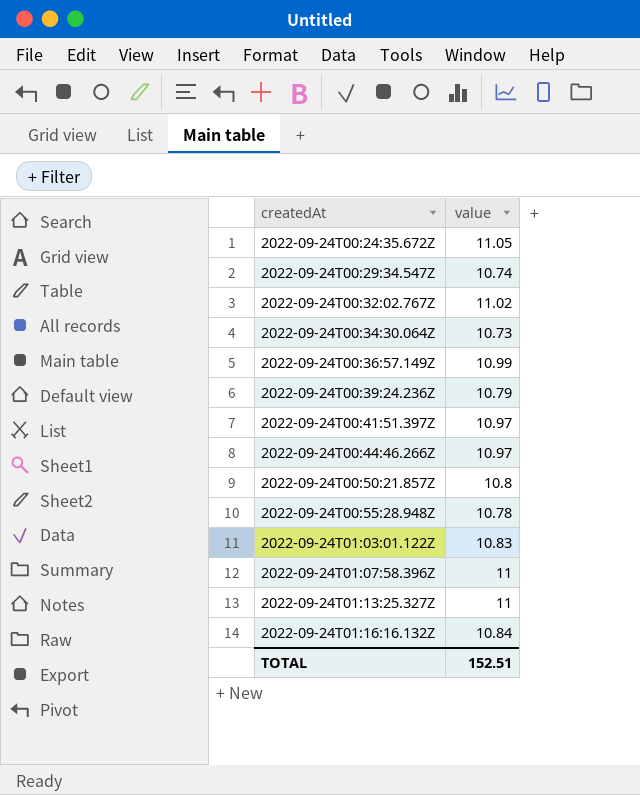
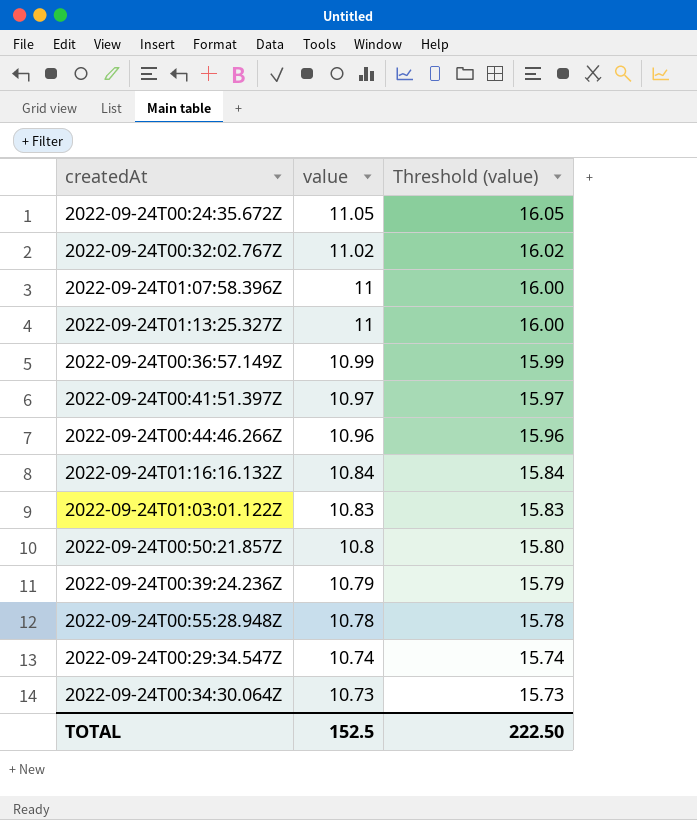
row order: createdAt ascending -> value descending
column Threshold (value) | formula: none -> [value] + 5
2022-09-24T00:44:46.266Z | value: 10.97 -> 10.96
TOTAL | value: 152.51 -> 152.5

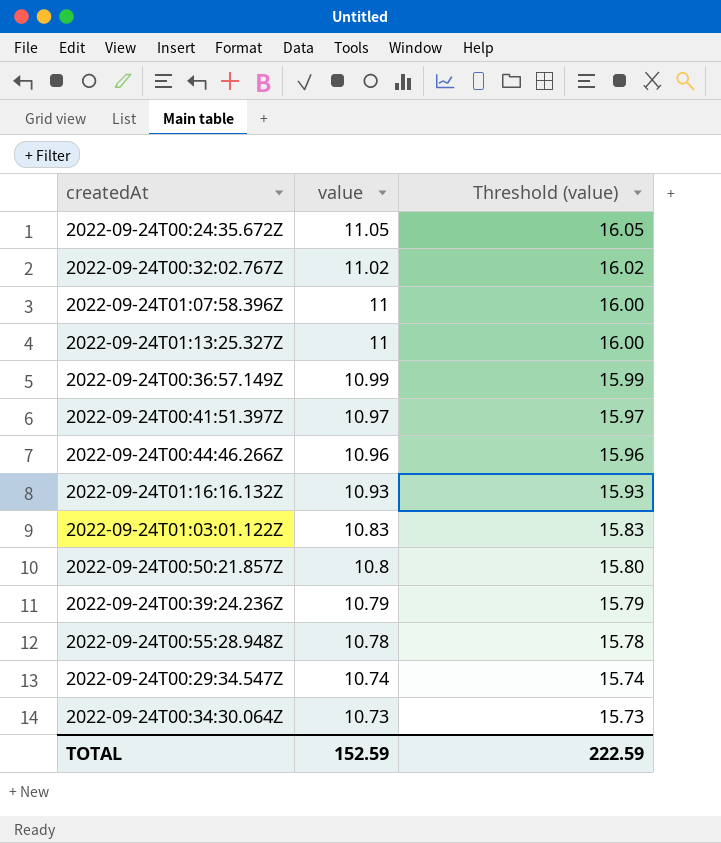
2022-09-24T01:16:16.132Z | value: 10.84 -> 10.93
2022-09-24T01:16:16.132Z | Threshold (value): 15.84 -> 15.93
TOTAL | value: 152.5 -> 152.59
TOTAL | Threshold (value): 222.50 -> 222.59

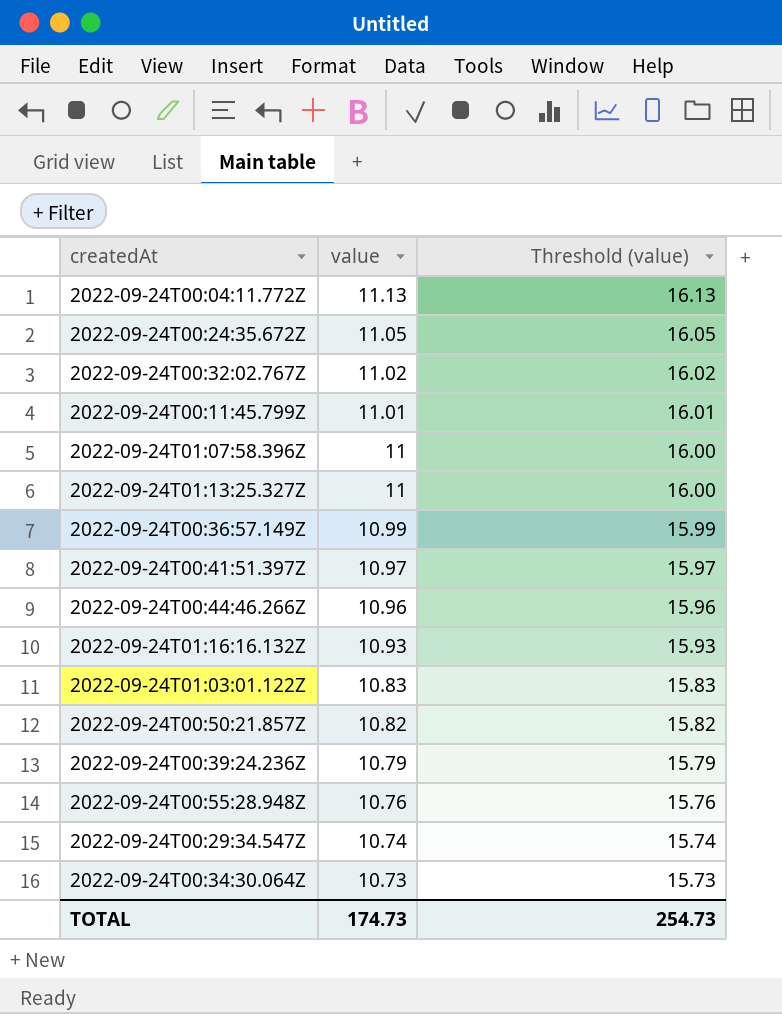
row 2022-09-24T00:04:11.772Z: none -> 11.13 | 16.13
row 2022-09-24T00:11:45.799Z: none -> 11.01 | 16.01
2022-09-24T00:50:21.857Z | value: 10.8 -> 10.82
2022-09-24T00:50:21.857Z | Threshold (value): 15.80 -> 15.82
2022-09-24T00:55:28.948Z | value: 10.78 -> 10.76
2022-09-24T00:55:28.948Z | Threshold (value): 15.78 -> 15.76
TOTAL | value: 152.59 -> 174.73
TOTAL | Threshold (value): 222.59 -> 254.73

